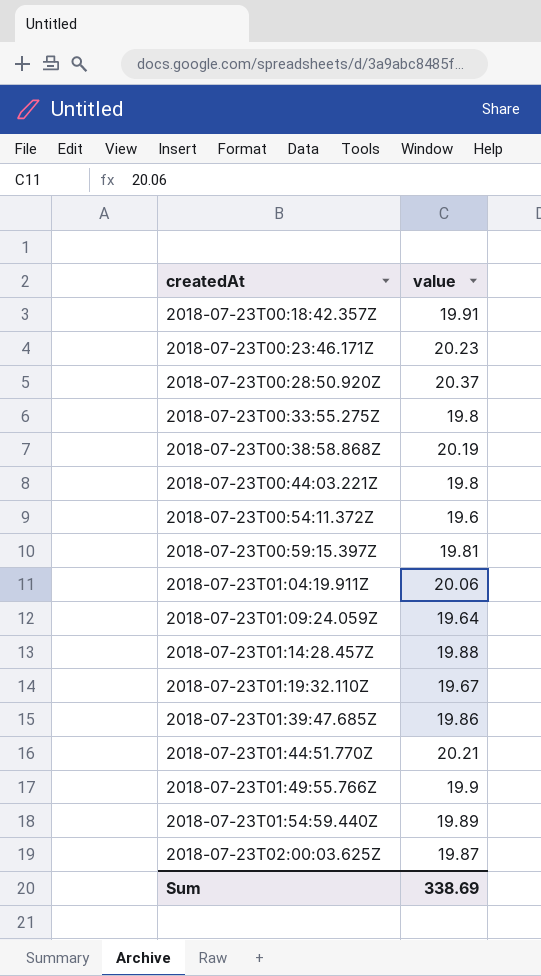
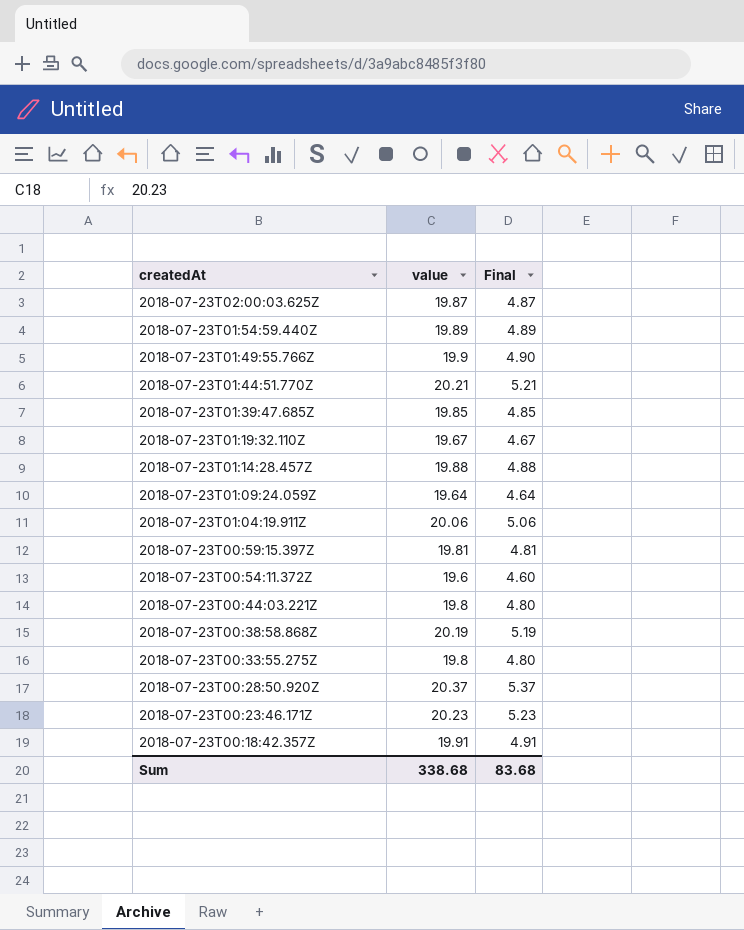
row order: createdAt ascending -> createdAt descending
column Final | formula: none -> [value] - 15
2018-07-23T01:39:47.685Z | value: 19.86 -> 19.85
Sum | value: 338.69 -> 338.68

